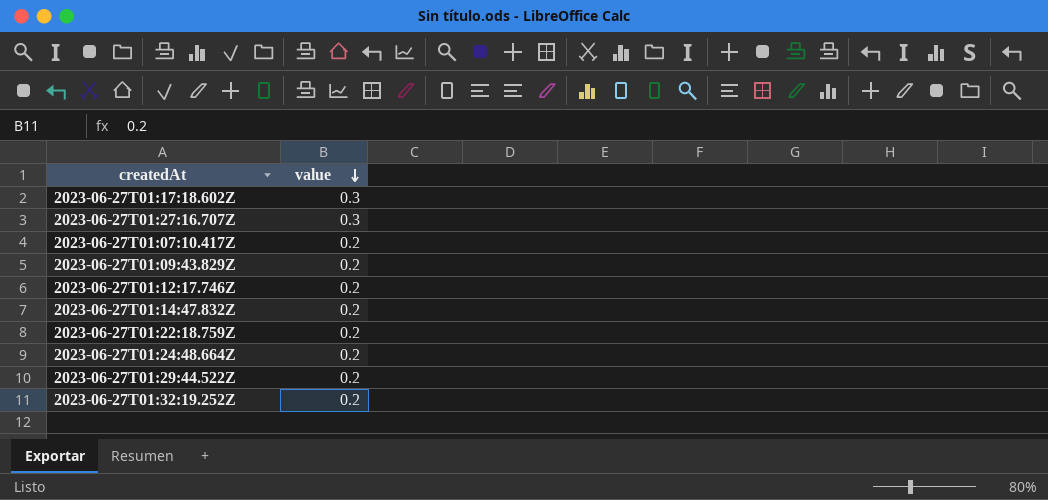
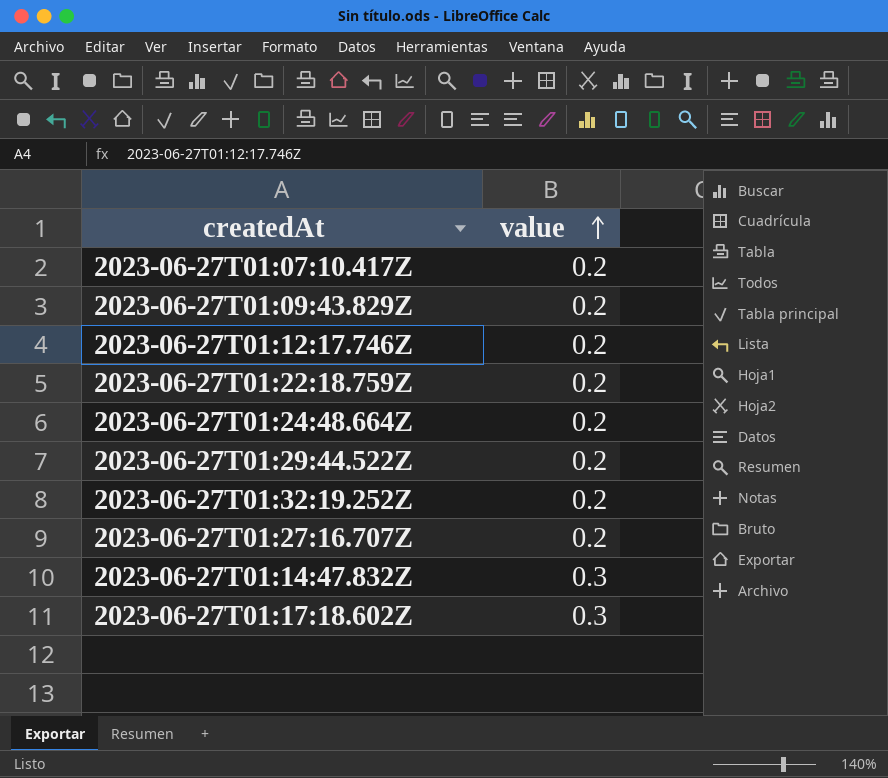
row order: value descending -> value ascending
2023-06-27T01:27:16.707Z | value: 0.3 -> 0.2
2023-06-27T01:14:47.832Z | value: 0.2 -> 0.3

